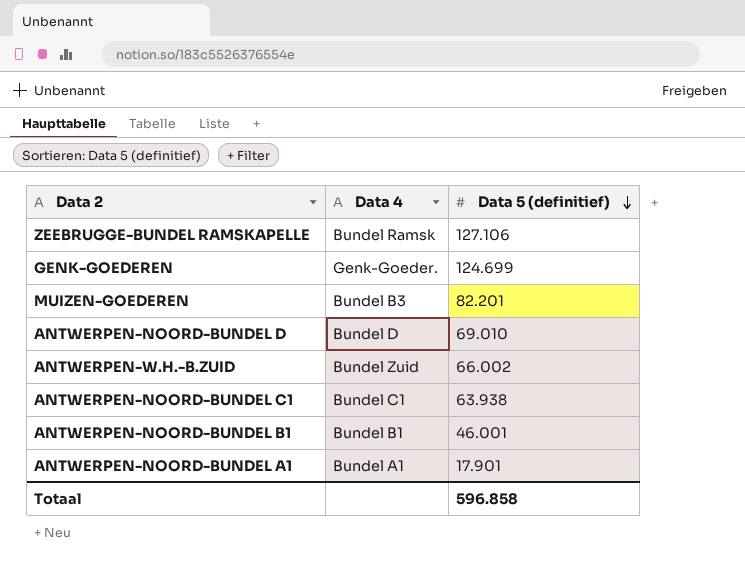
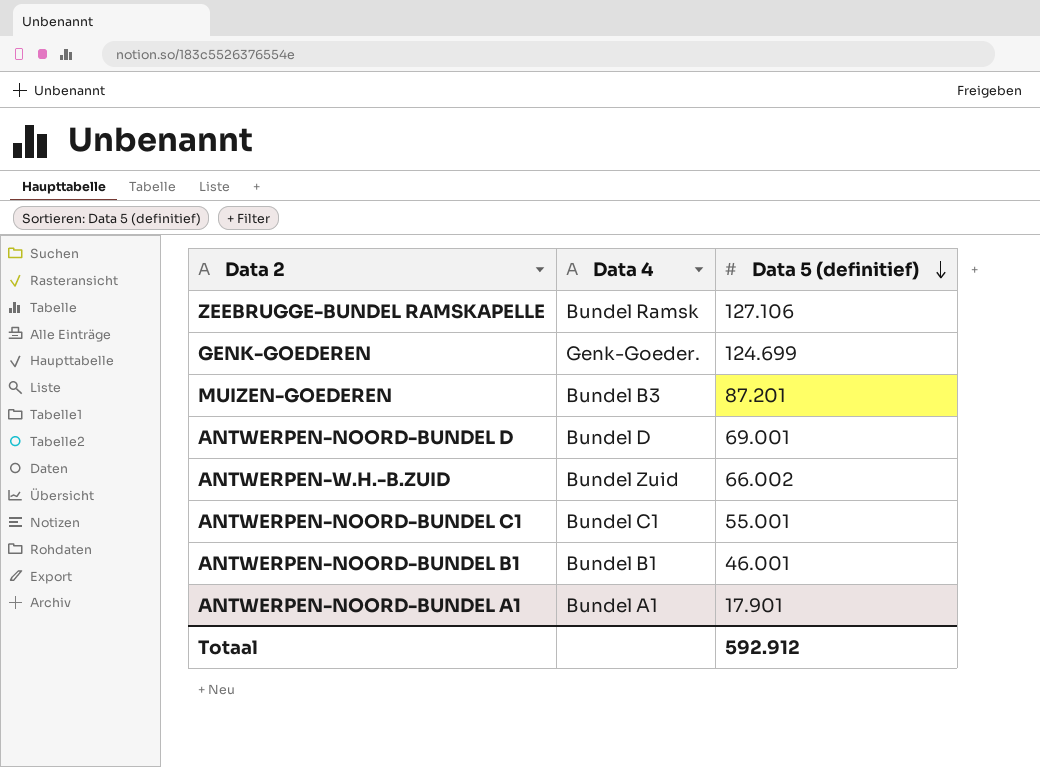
MUIZEN-GOEDEREN | Data 5 (definitief): 82.201 -> 87.201
ANTWERPEN-NOORD-BUNDEL D | Data 5 (definitief): 69.010 -> 69.001
ANTWERPEN-NOORD-BUNDEL C1 | Data 5 (definitief): 63.938 -> 55.001
Totaal | Data 5 (definitief): 596.858 -> 592.912

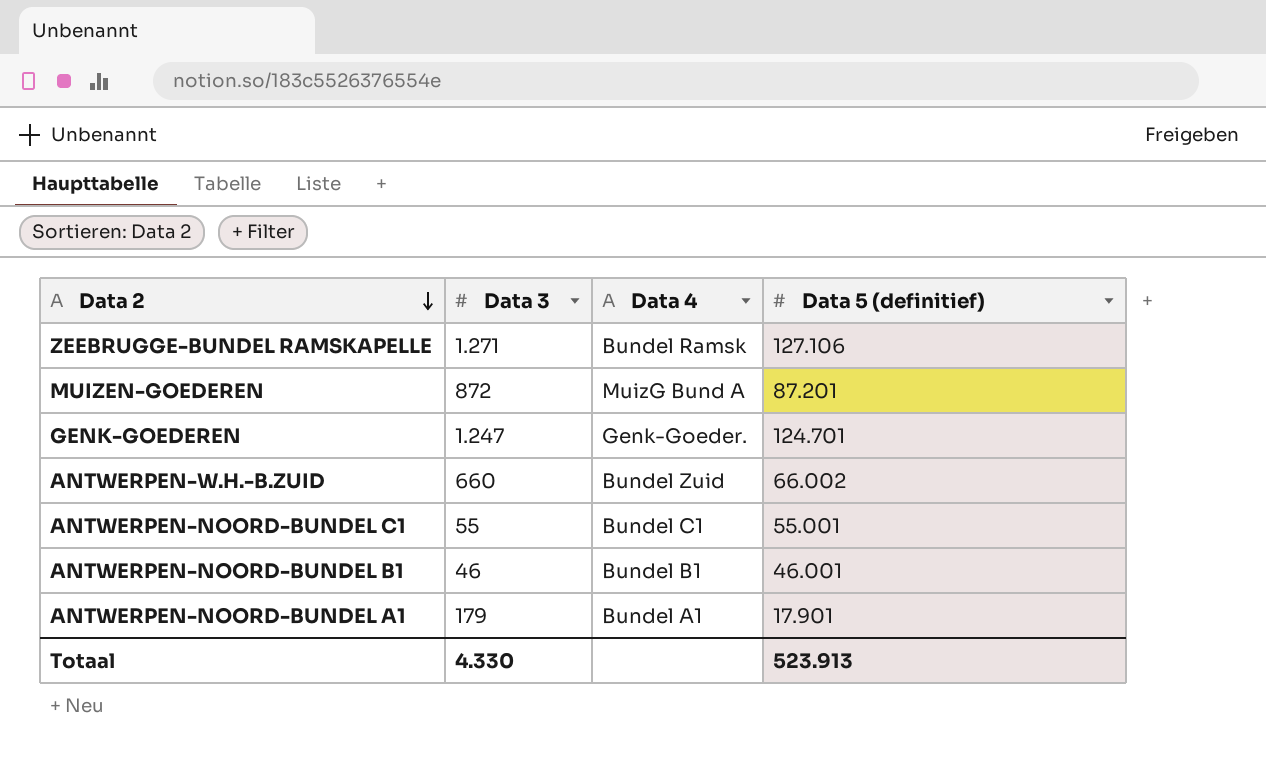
row order: Data 5 (definitief) descending -> Data 2 descending
column Data 3 | position: none -> 2
row ANTWERPEN-NOORD-BUNDEL D: Bundel D | 69.001 -> none
MUIZEN-GOEDEREN | Data 4: Bundel B3 -> MuizG Bund A
GENK-GOEDEREN | Data 5 (definitief): 124.699 -> 124.701
Totaal | Data 5 (definitief): 592.912 -> 523.913

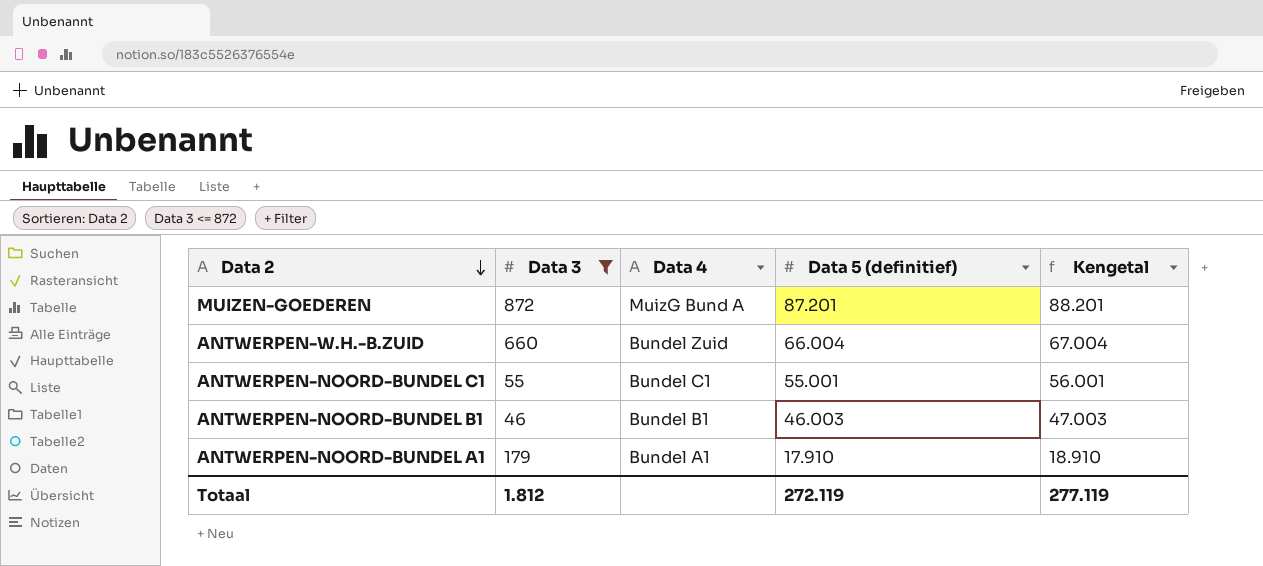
filter: none -> Data 3 <= 872
column Kengetal | formula: none -> [Data 5 (definitief)] + 1000
ANTWERPEN-W.H.-B.ZUID | Data 5 (definitief): 66.002 -> 66.004
ANTWERPEN-NOORD-BUNDEL B1 | Data 5 (definitief): 46.001 -> 46.003
ANTWERPEN-NOORD-BUNDEL A1 | Data 5 (definitief): 17.901 -> 17.910
Totaal | Data 3: 4.330 -> 1.812
Totaal | Data 5 (definitief): 523.913 -> 272.119

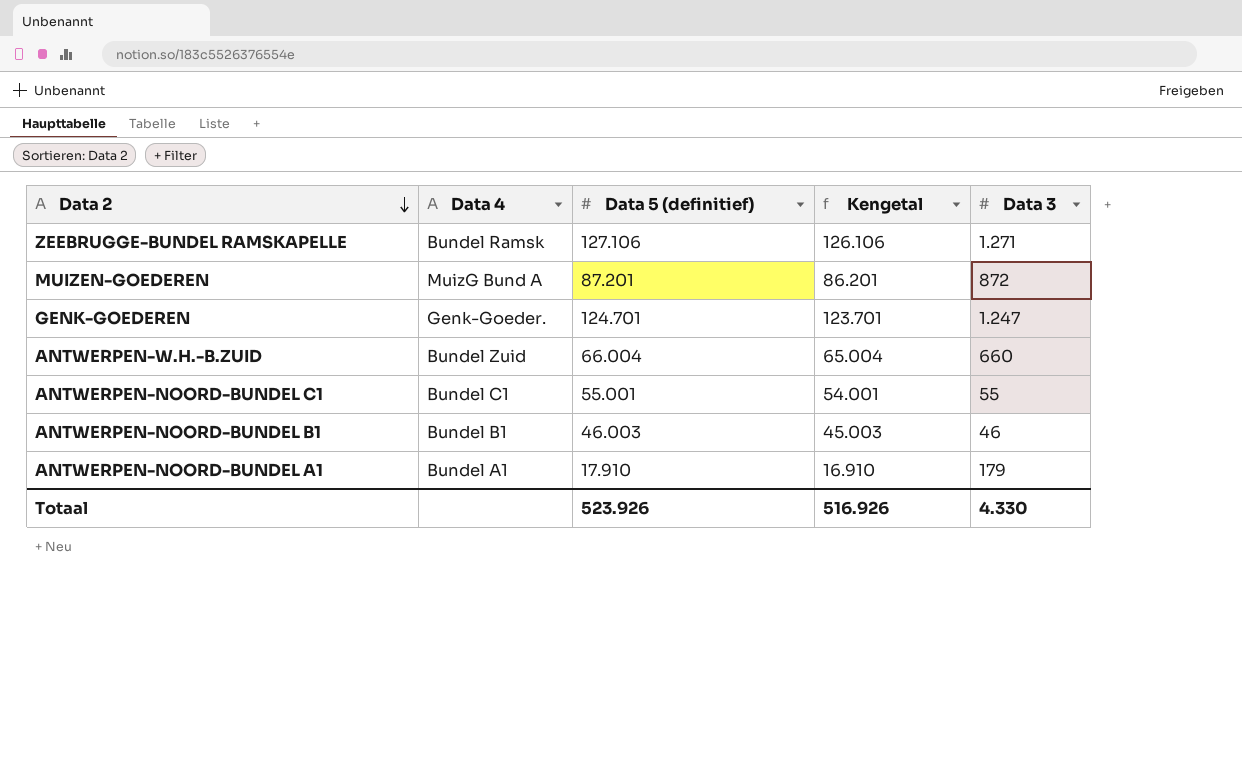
filter: Data 3 <= 872 -> none
column Kengetal | formula: [Data 5 (definitief)] + 1000 -> [Data 5 (definitief)] - 1000
column Data 3 | position: 2 -> 5
Totaal | Data 5 (definitief): 272.119 -> 523.926
Totaal | Kengetal: 277.119 -> 516.926
Totaal | Data 3: 1.812 -> 4.330

